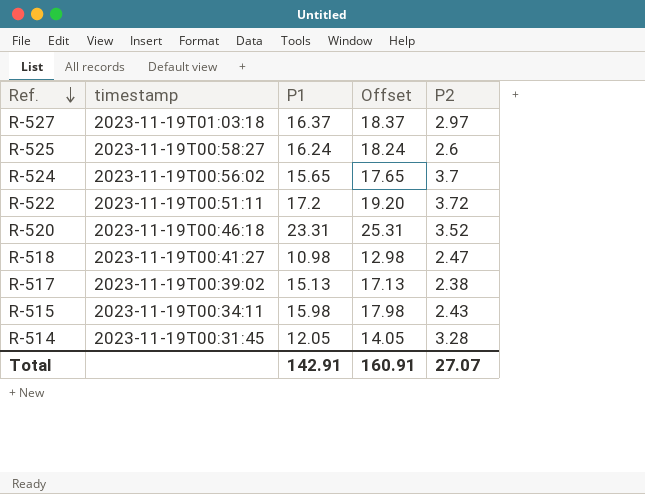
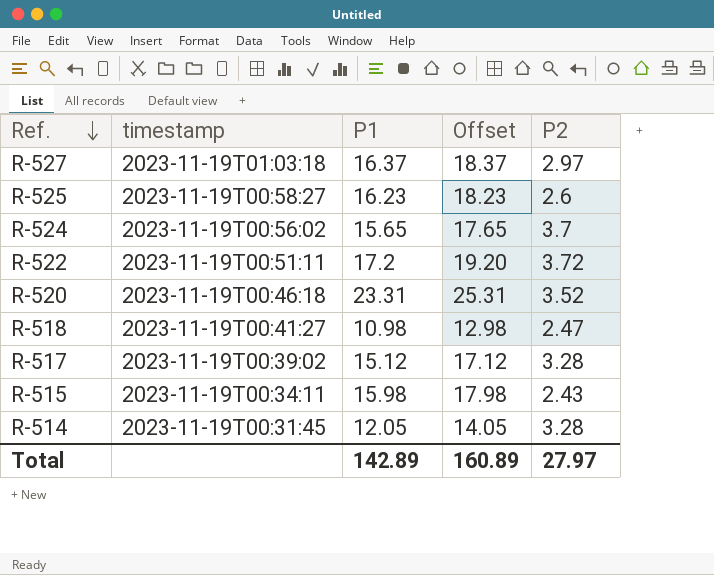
R-525 | P1: 16.24 -> 16.23
R-525 | Offset: 18.24 -> 18.23
R-517 | P1: 15.13 -> 15.12
R-517 | Offset: 17.13 -> 17.12
R-517 | P2: 2.38 -> 3.28
Total | P1: 142.91 -> 142.89
Total | Offset: 160.91 -> 160.89
Total | P2: 27.07 -> 27.97

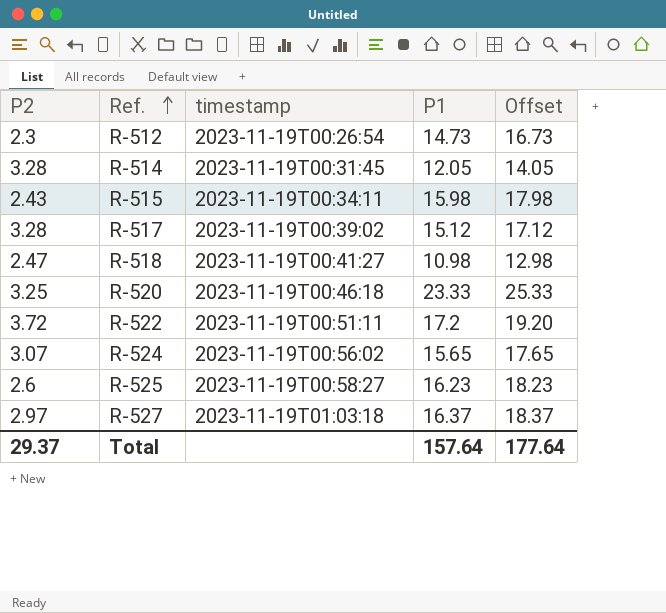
row order: Ref. descending -> Ref. ascending
column P2 | position: 5 -> 1
row R-512: none -> 2.3 | 2023-11-19T00:26:54 | 14.73 | 16.73
R-520 | P2: 3.52 -> 3.25
R-520 | P1: 23.31 -> 23.33
R-520 | Offset: 25.31 -> 25.33
R-524 | P2: 3.7 -> 3.07
Total | P2: 27.97 -> 29.37
Total | P1: 142.89 -> 157.64
Total | Offset: 160.89 -> 177.64

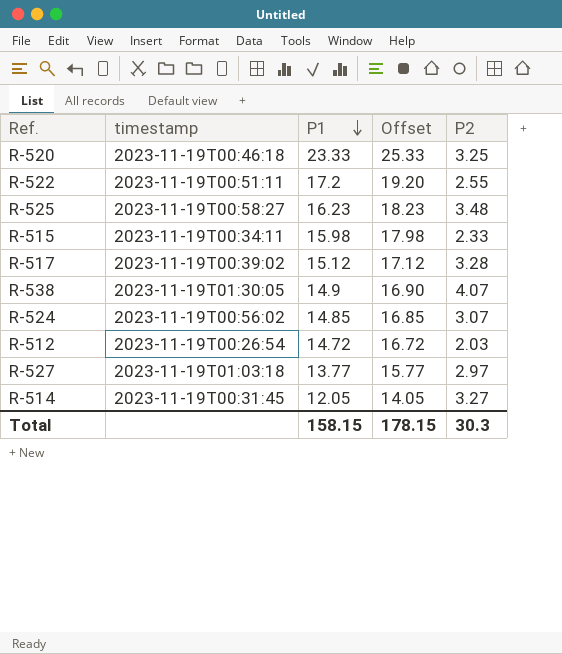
row order: Ref. ascending -> P1 descending
column P2 | position: 1 -> 5
row R-518: 2.47 | 2023-11-19T00:41:27 | 10.98 | 12.98 -> none
R-522 | P2: 3.72 -> 2.55
R-525 | P2: 2.6 -> 3.48
R-515 | P2: 2.43 -> 2.33
row R-538: none -> 2023-11-19T01:30:05 | 14.9 | 16.90 | 4.07
R-524 | P1: 15.65 -> 14.85
R-524 | Offset: 17.65 -> 16.85
R-512 | P1: 14.73 -> 14.72
R-512 | Offset: 16.73 -> 16.72
R-512 | P2: 2.3 -> 2.03
R-527 | P1: 16.37 -> 13.77
R-527 | Offset: 18.37 -> 15.77
R-514 | P2: 3.28 -> 3.27
Total | P1: 157.64 -> 158.15
Total | Offset: 177.64 -> 178.15
Total | P2: 29.37 -> 30.3

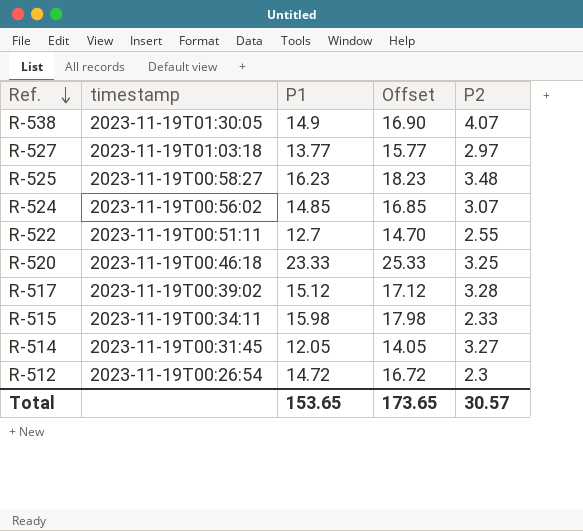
row order: P1 descending -> Ref. descending
R-522 | P1: 17.2 -> 12.7
R-522 | Offset: 19.20 -> 14.70
R-512 | P2: 2.03 -> 2.3
Total | P1: 158.15 -> 153.65
Total | Offset: 178.15 -> 173.65
Total | P2: 30.3 -> 30.57

